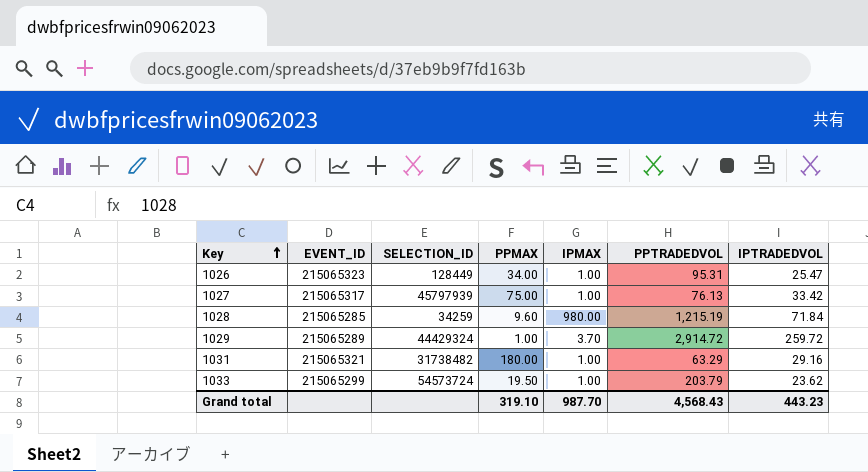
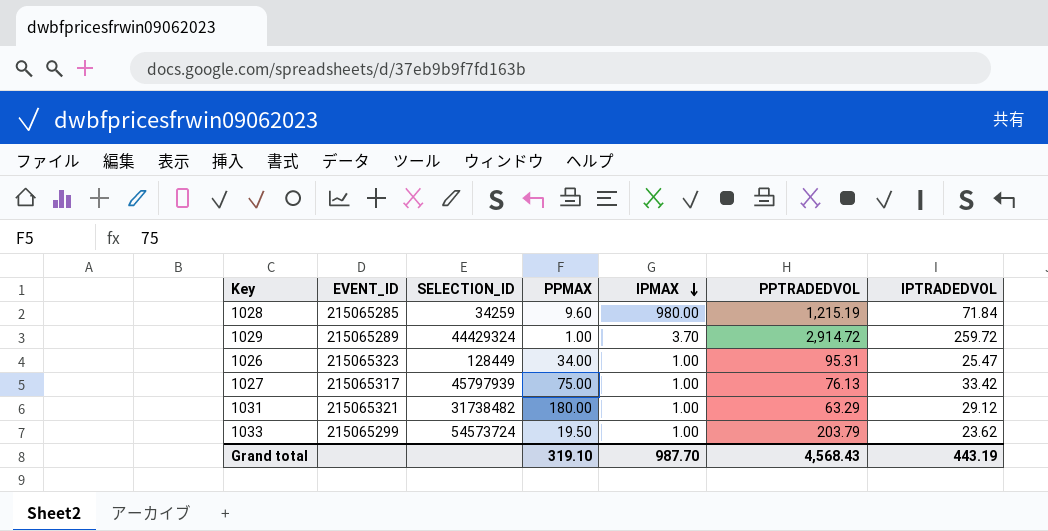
row order: Key ascending -> IPMAX descending
1031 | IPTRADEDVOL: 29.16 -> 29.12
Grand total | IPTRADEDVOL: 443.23 -> 443.19

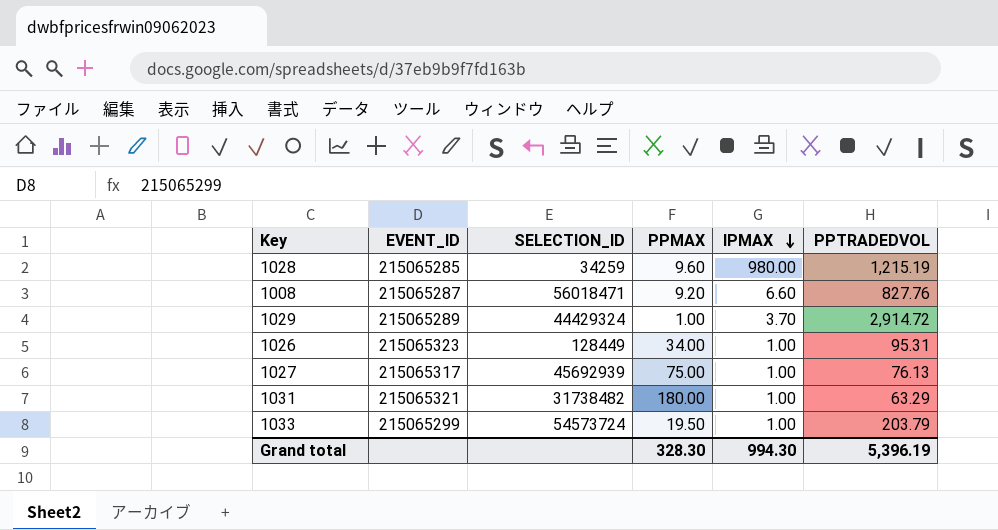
column IPTRADEDVOL | position: 7 -> none
row 1008: none -> 215065287 | 56018471 | 9.20 | 6.60 | 827.76
1027 | SELECTION_ID: 45797939 -> 45692939
Grand total | PPMAX: 319.10 -> 328.30
Grand total | IPMAX: 987.70 -> 994.30
Grand total | PPTRADEDVOL: 4,568.43 -> 5,396.19

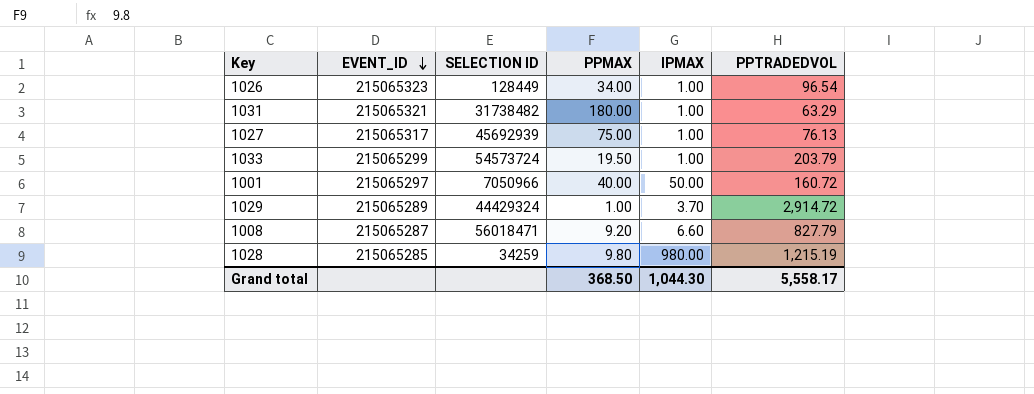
row order: IPMAX descending -> EVENT_ID descending
column name: SELECTION_ID -> SELECTION ID
1026 | PPTRADEDVOL: 95.31 -> 96.54
row 1001: none -> 215065297 | 7050966 | 40.00 | 50.00 | 160.72
1008 | PPTRADEDVOL: 827.76 -> 827.79
1028 | PPMAX: 9.60 -> 9.80
Grand total | PPMAX: 328.30 -> 368.50
Grand total | IPMAX: 994.30 -> 1,044.30
Grand total | PPTRADEDVOL: 5,396.19 -> 5,558.17

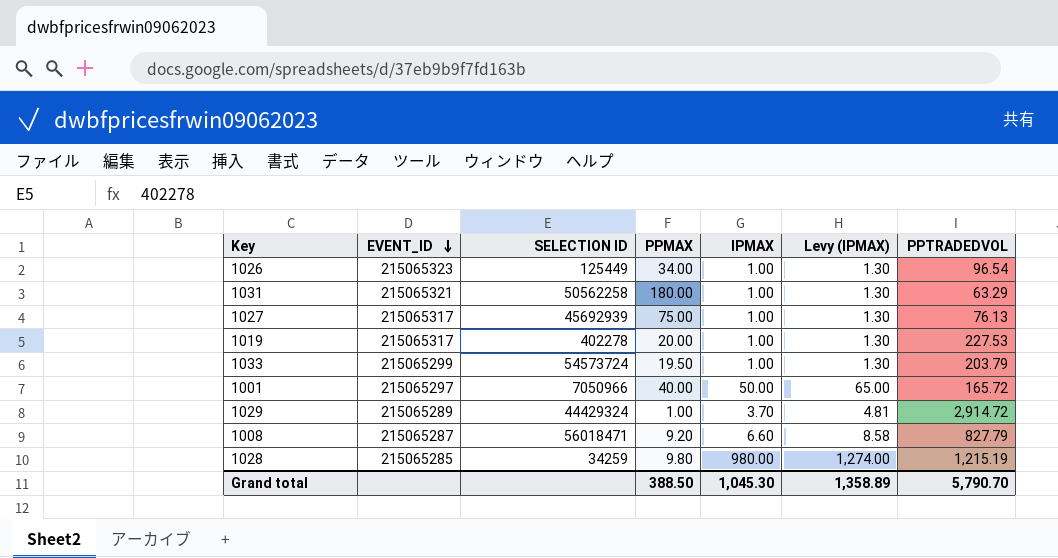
column Levy (IPMAX) | formula: none -> [IPMAX] * 1.3
1026 | SELECTION ID: 128449 -> 125449
1031 | SELECTION ID: 31738482 -> 50562258
row 1019: none -> 215065317 | 402278 | 20.00 | 1.00 | 1.30 | 227.53
1001 | PPTRADEDVOL: 160.72 -> 165.72
Grand total | PPMAX: 368.50 -> 388.50
Grand total | IPMAX: 1,044.30 -> 1,045.30
Grand total | PPTRADEDVOL: 5,558.17 -> 5,790.70

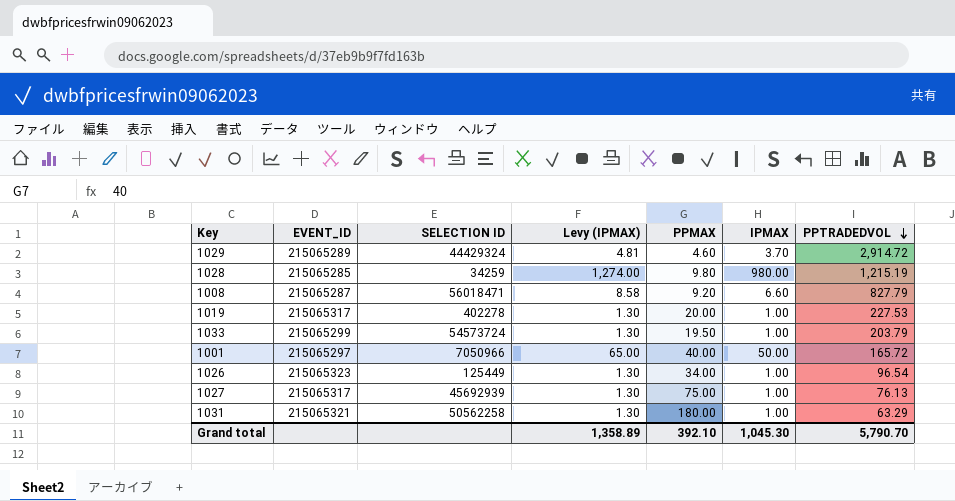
row order: EVENT_ID descending -> PPTRADEDVOL descending
column Levy (IPMAX) | position: 6 -> 4
1029 | PPMAX: 1.00 -> 4.60
Grand total | PPMAX: 388.50 -> 392.10

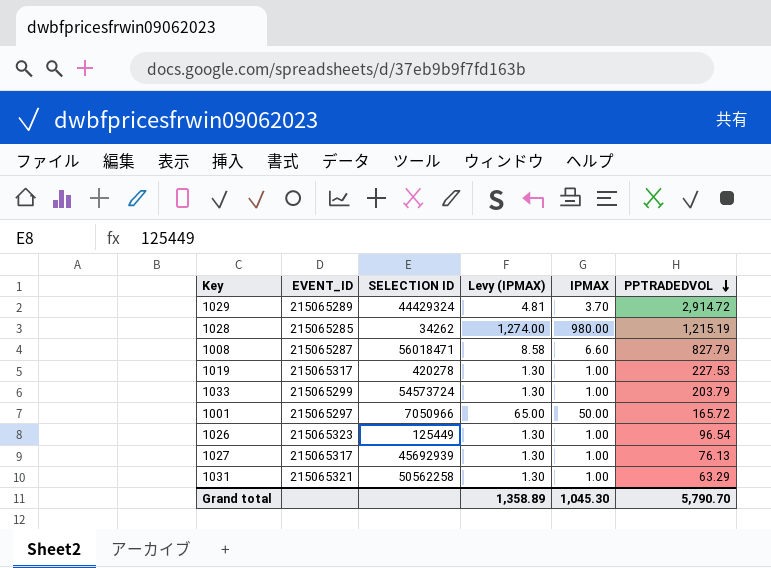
column PPMAX | position: 5 -> none
1028 | SELECTION ID: 34259 -> 34262
1019 | SELECTION ID: 402278 -> 420278

